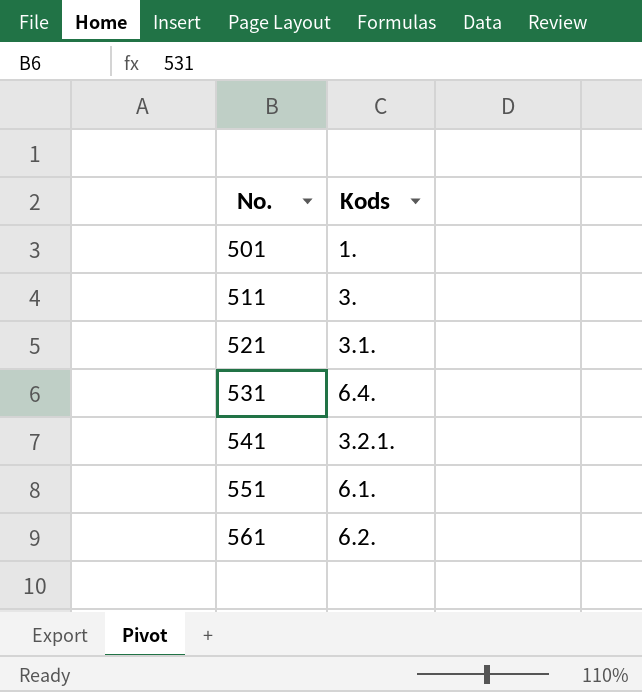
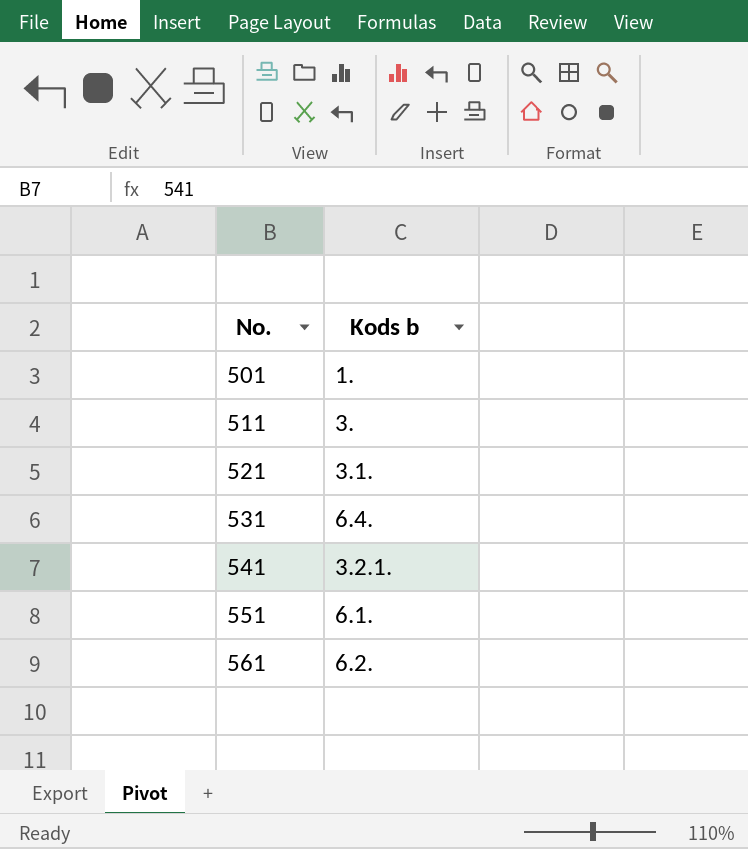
column name: Kods -> Kods b

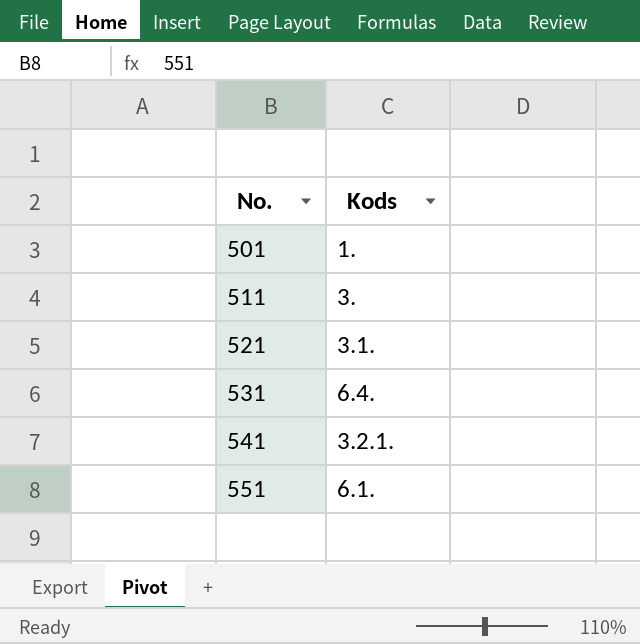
column name: Kods b -> Kods
row 561: 6.2. -> none

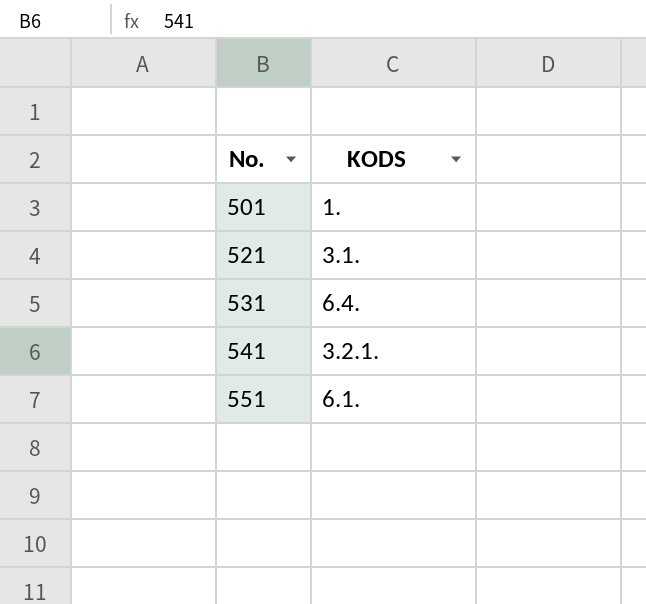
column name: Kods -> KODS
row 511: 3. -> none

